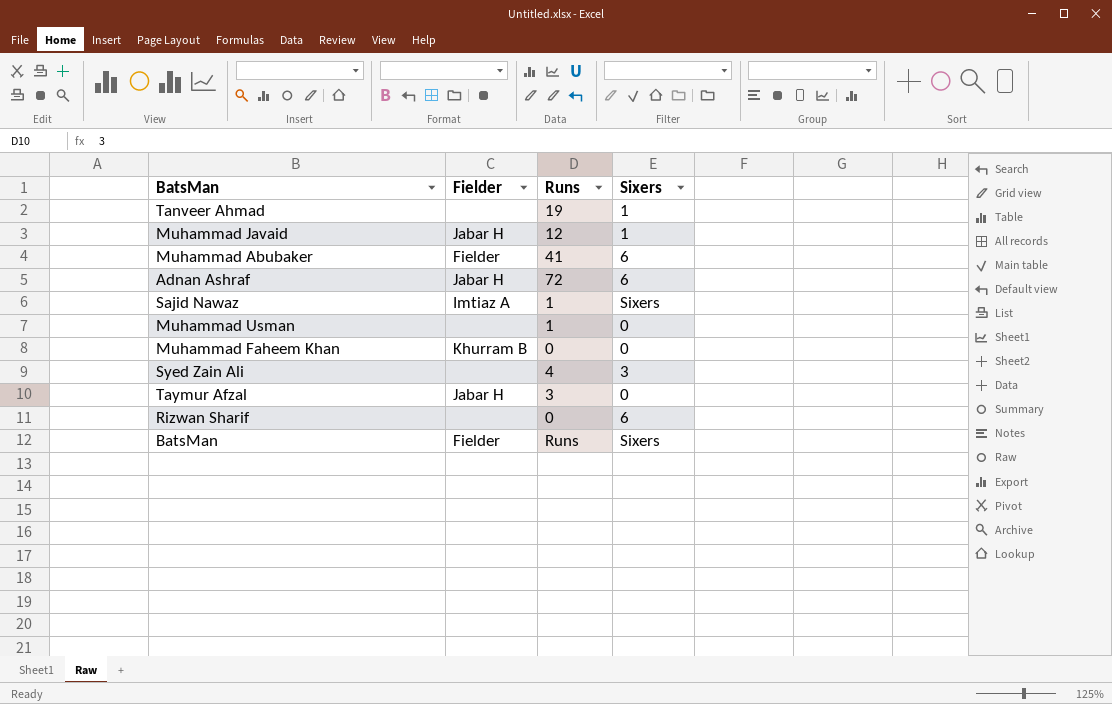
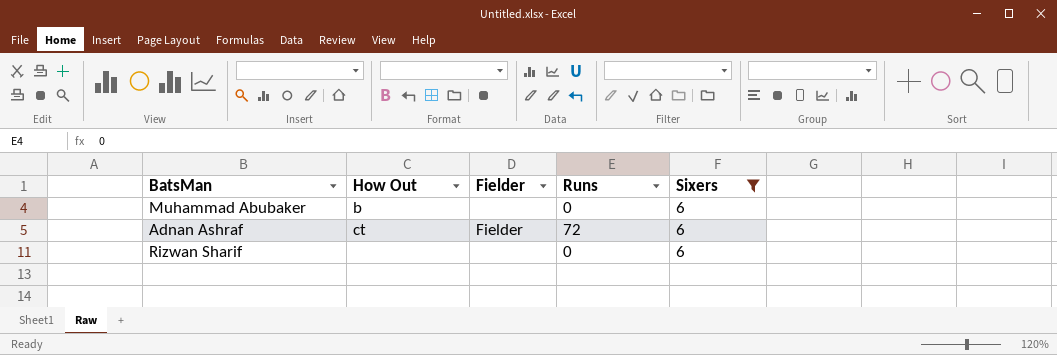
filter: none -> Sixers = 6
column How Out | position: none -> 2
Muhammad Abubaker | Fielder: Fielder -> none
Muhammad Abubaker | Runs: 41 -> 0
Adnan Ashraf | Fielder: Jabar H -> Fielder

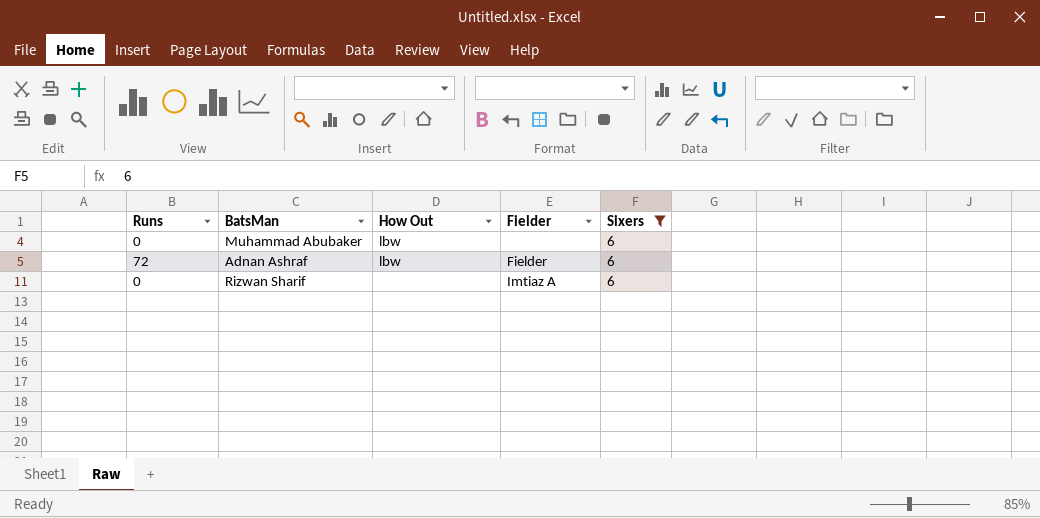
column Runs | position: 4 -> 1
Muhammad Abubaker | How Out: b -> lbw
Adnan Ashraf | How Out: ct -> lbw
Rizwan Sharif | Fielder: none -> Imtiaz A

